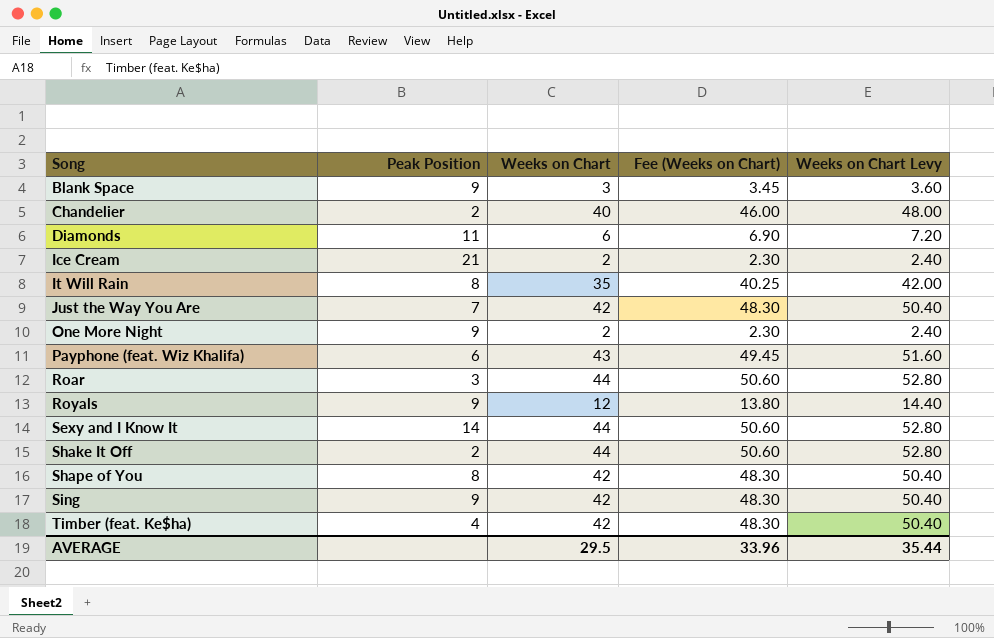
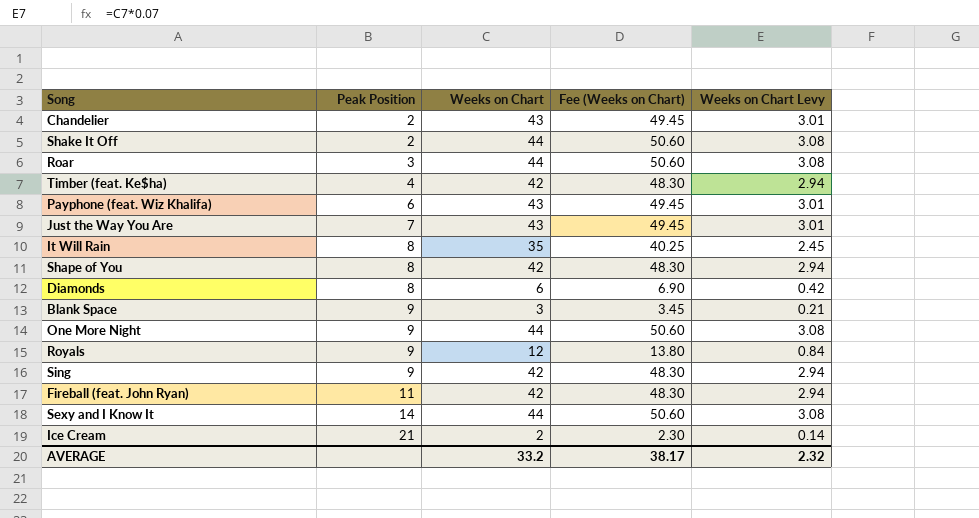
row order: Song ascending -> Peak Position ascending
column Weeks on Chart Levy | formula: [Weeks on Chart] * 1.2 -> [Weeks on Chart] * 0.07
Chandelier | Weeks on Chart: 40 -> 43
Chandelier | Fee (Weeks on Chart): 46.00 -> 49.45
Just the Way You Are | Weeks on Chart: 42 -> 43
Just the Way You Are | Fee (Weeks on Chart): 48.30 -> 49.45
Diamonds | Peak Position: 11 -> 8
One More Night | Weeks on Chart: 2 -> 44
One More Night | Fee (Weeks on Chart): 2.30 -> 50.60
row Fireball (feat. John Ryan): none -> 11 | 42 | 48.30 | 2.94
AVERAGE | Weeks on Chart: 29.5 -> 33.2
AVERAGE | Fee (Weeks on Chart): 33.96 -> 38.17
AVERAGE | Weeks on Chart Levy: 35.44 -> 2.32

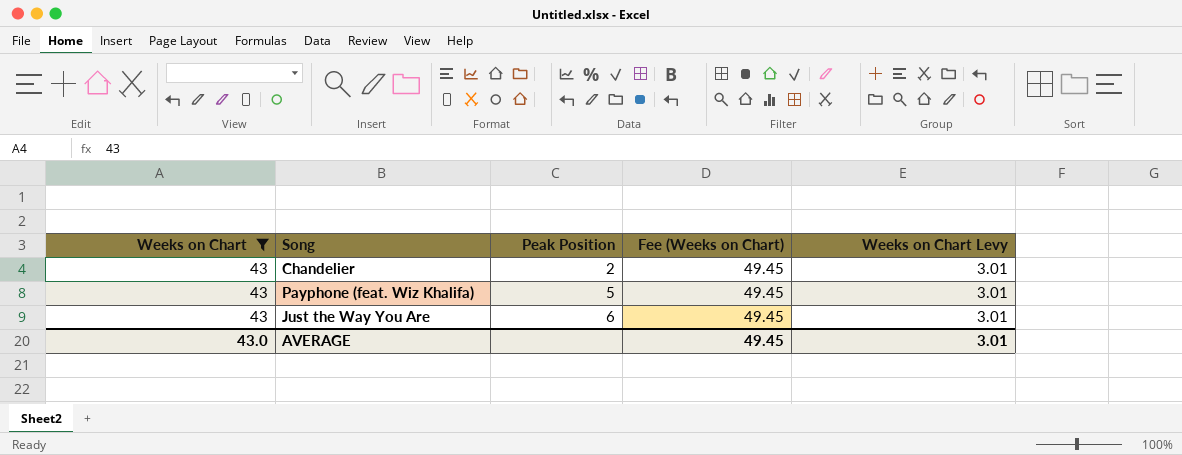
filter: none -> Weeks on Chart = 43
column Weeks on Chart | position: 3 -> 1
Payphone (feat. Wiz Khalifa) | Peak Position: 6 -> 5
Just the Way You Are | Peak Position: 7 -> 6
AVERAGE | Weeks on Chart: 33.2 -> 43.0
AVERAGE | Fee (Weeks on Chart): 38.17 -> 49.45
AVERAGE | Weeks on Chart Levy: 2.32 -> 3.01

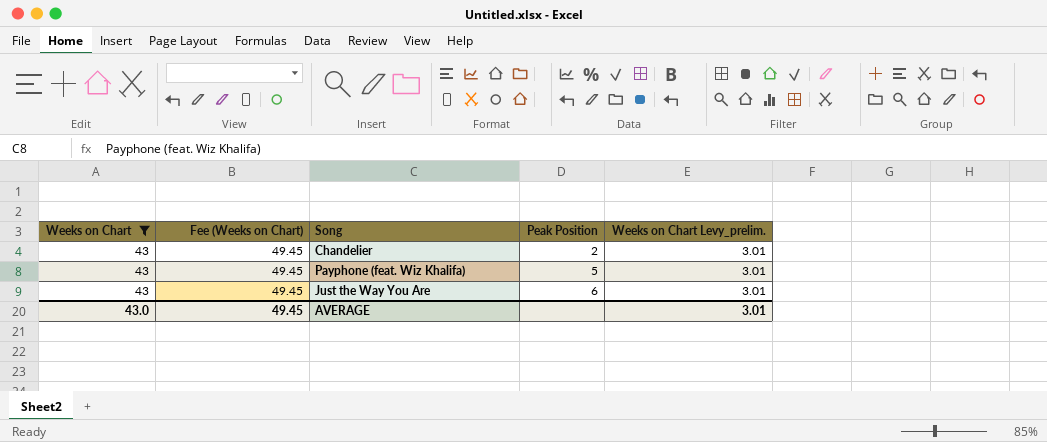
column Fee (Weeks on Chart) | position: 4 -> 2
column name: Weeks on Chart Levy -> Weeks on Chart Levy_prelim.

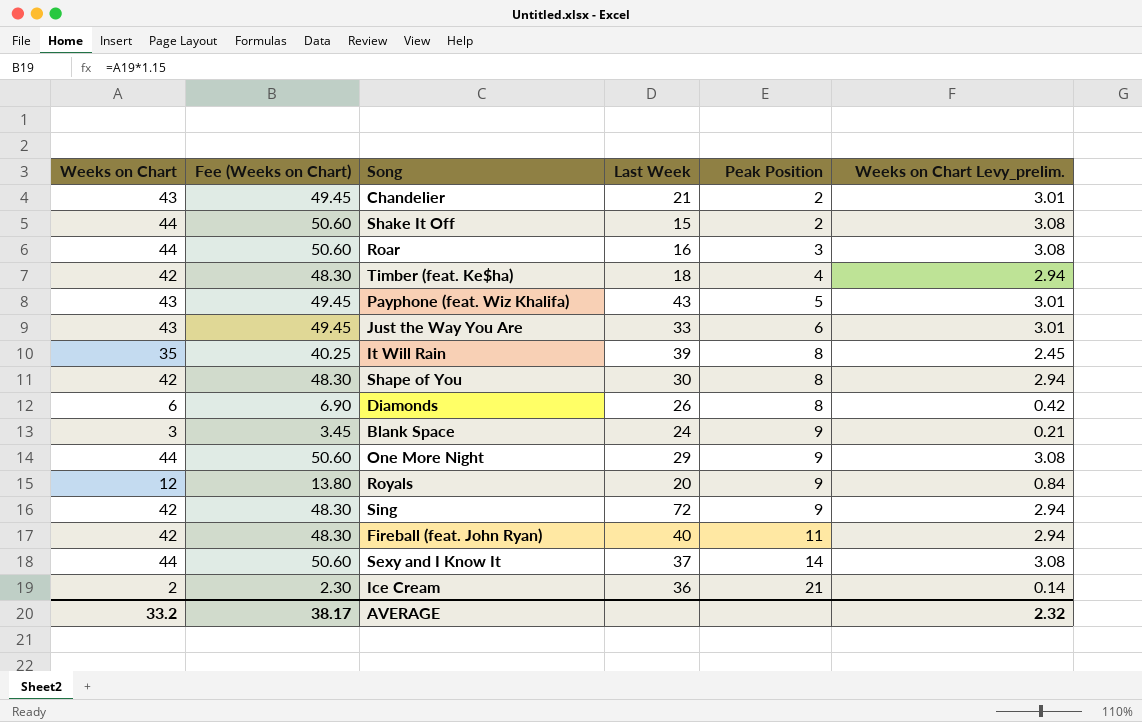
filter: Weeks on Chart = 43 -> none
column Last Week | position: none -> 4
AVERAGE | Weeks on Chart: 43.0 -> 33.2
AVERAGE | Fee (Weeks on Chart): 49.45 -> 38.17
AVERAGE | Weeks on Chart Levy_prelim.: 3.01 -> 2.32

